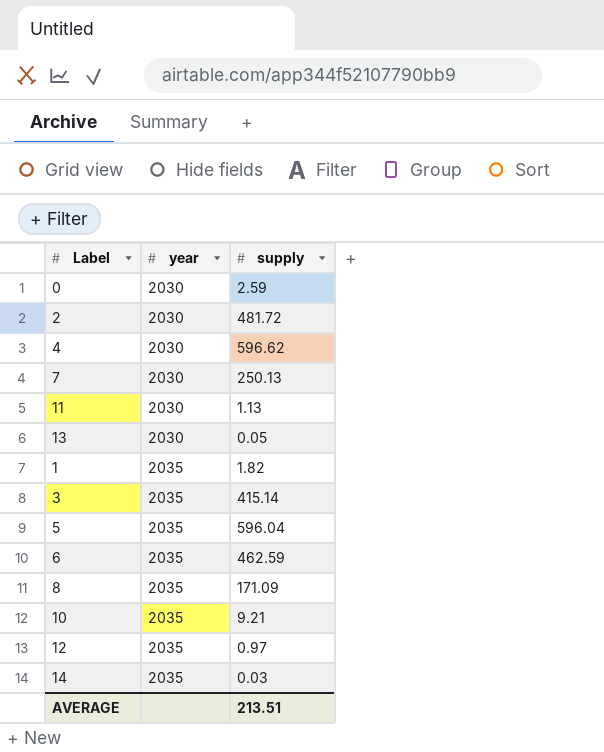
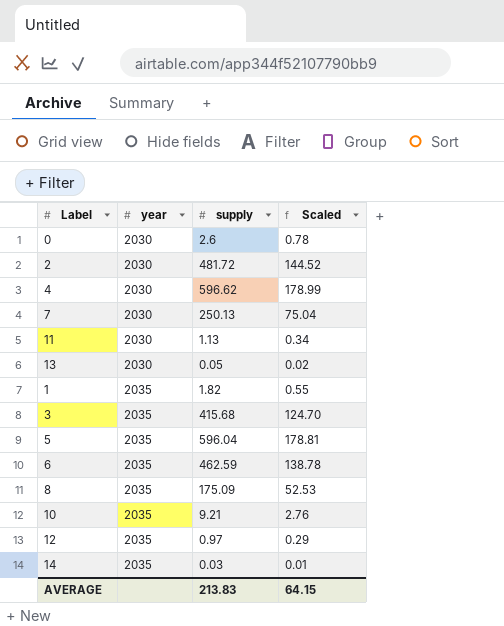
column Scaled | formula: none -> [supply] * 0.3
0 | supply: 2.59 -> 2.6
3 | supply: 415.14 -> 415.68
8 | supply: 171.09 -> 175.09
AVERAGE | supply: 213.51 -> 213.83

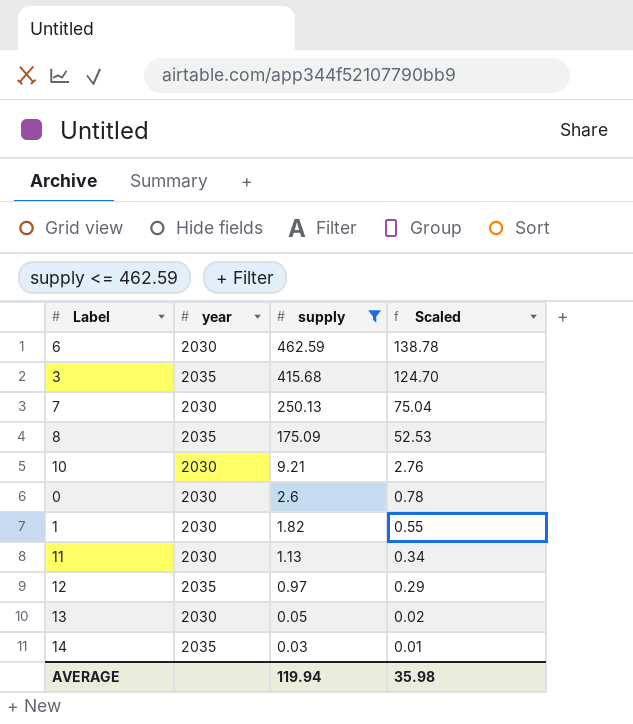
filter: none -> supply <= 462.59
row order: year ascending -> supply descending
6 | year: 2035 -> 2030
10 | year: 2035 -> 2030
1 | year: 2035 -> 2030
AVERAGE | supply: 213.83 -> 119.94
AVERAGE | Scaled: 64.15 -> 35.98

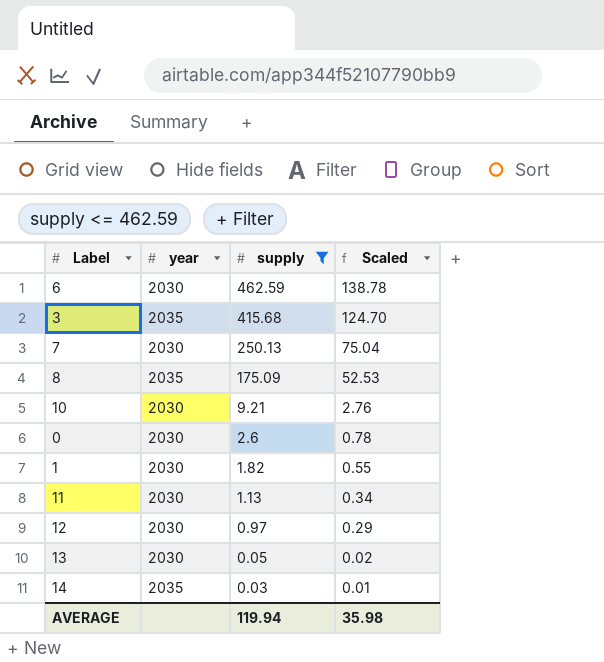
12 | year: 2035 -> 2030

